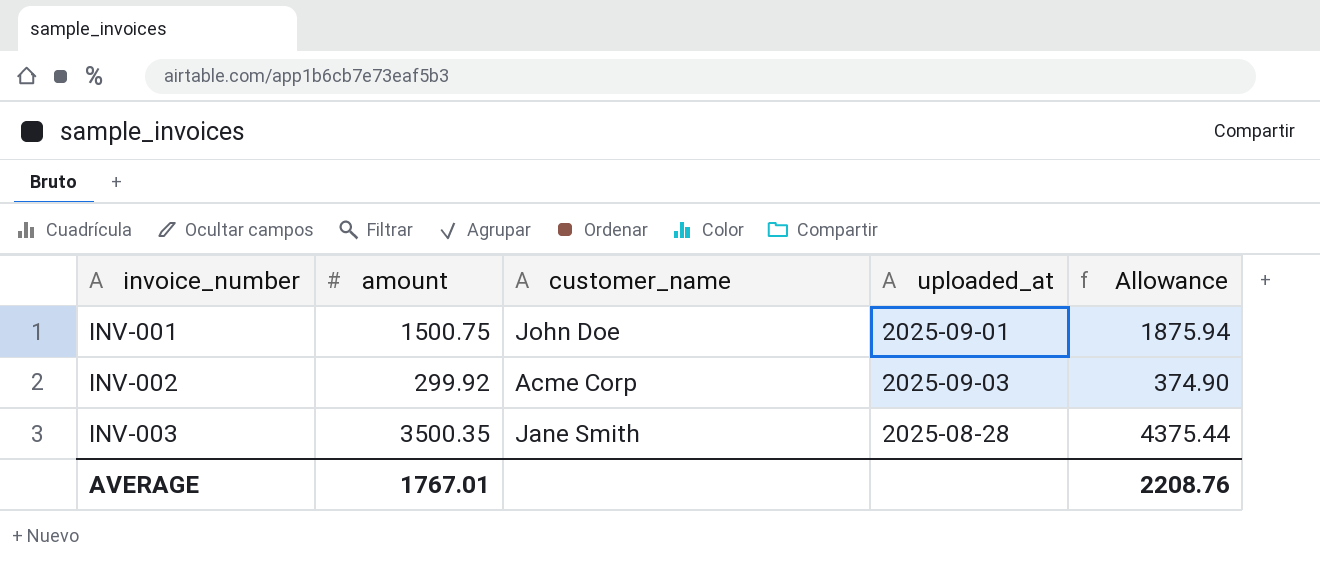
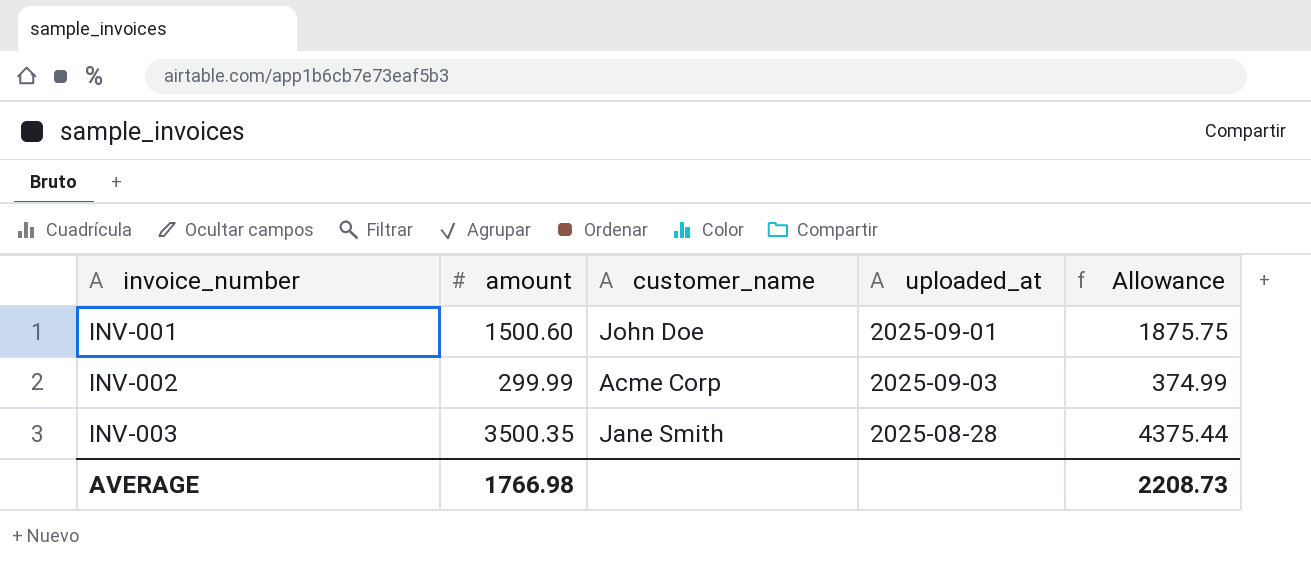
INV-001 | amount: 1500.75 -> 1500.60
INV-001 | Allowance: 1875.94 -> 1875.75
INV-002 | amount: 299.92 -> 299.99
INV-002 | Allowance: 374.90 -> 374.99
AVERAGE | amount: 1767.01 -> 1766.98
AVERAGE | Allowance: 2208.76 -> 2208.73

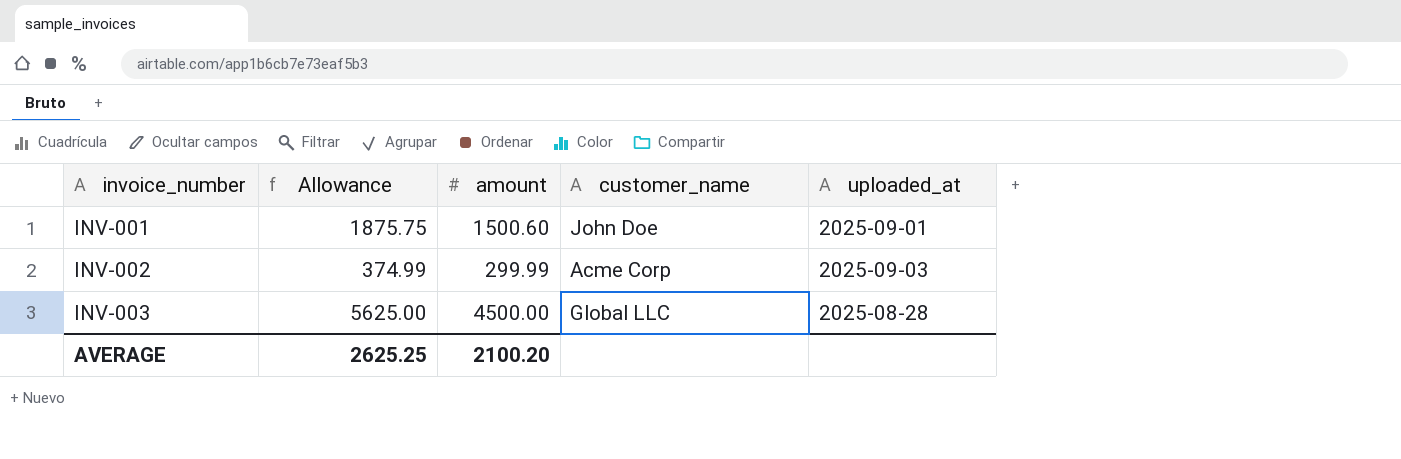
column Allowance | position: 5 -> 2
INV-003 | Allowance: 4375.44 -> 5625.00
INV-003 | amount: 3500.35 -> 4500.00
INV-003 | customer_name: Jane Smith -> Global LLC
AVERAGE | Allowance: 2208.73 -> 2625.25
AVERAGE | amount: 1766.98 -> 2100.20

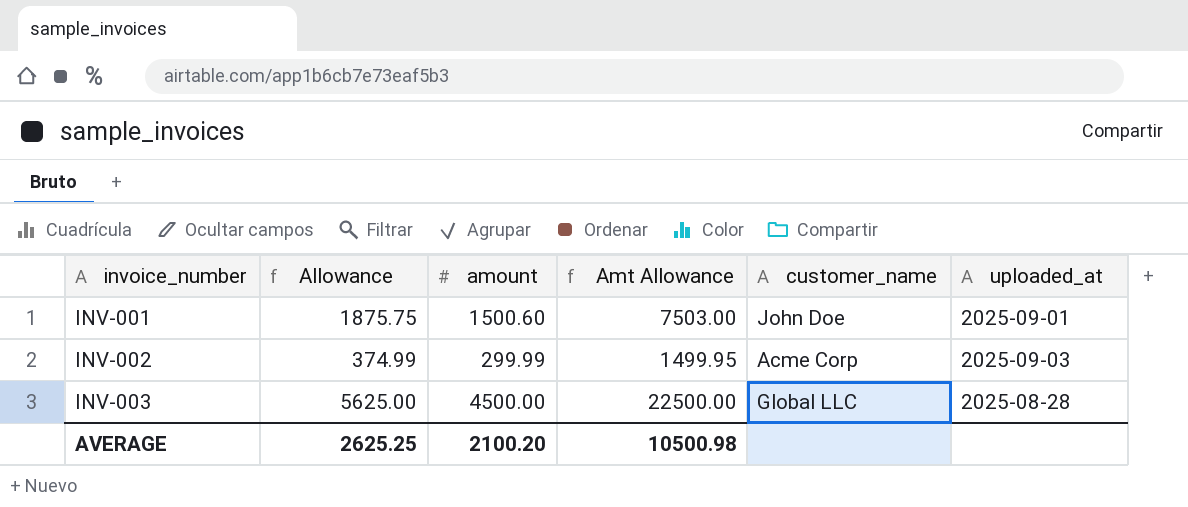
column Amt Allowance | formula: none -> [amount] * 5

